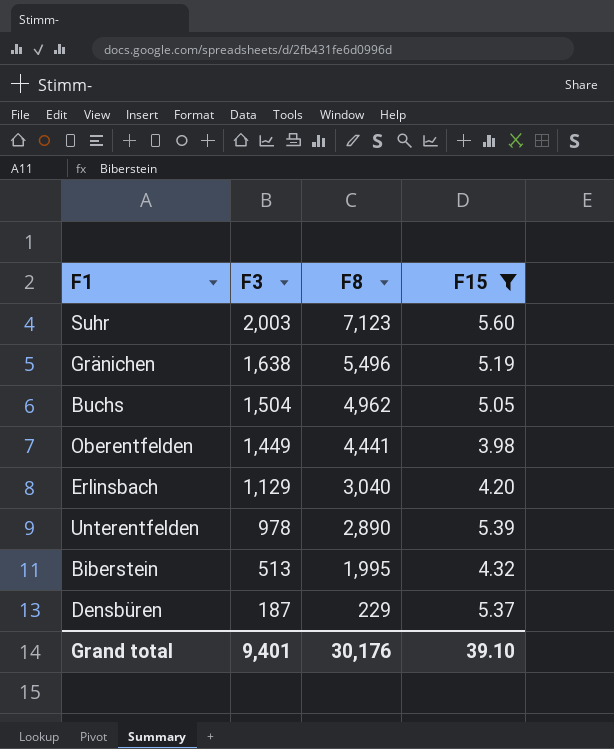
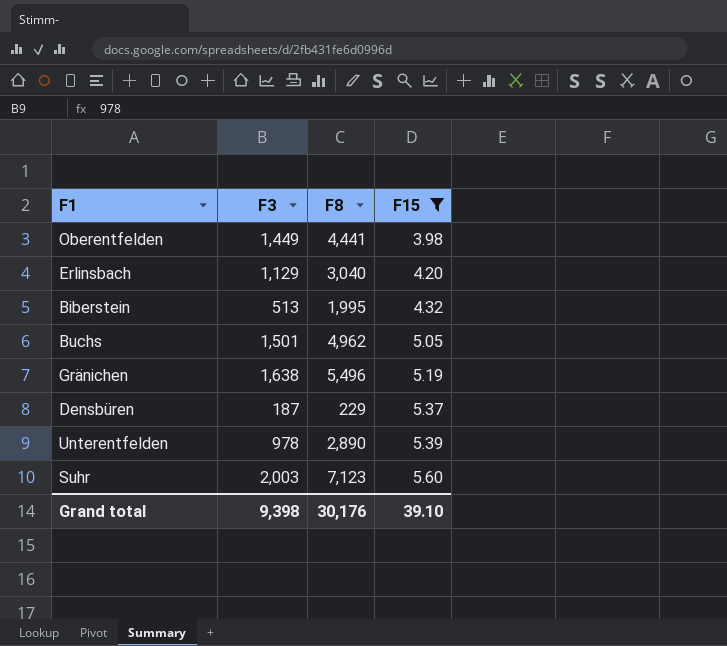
row order: F3 descending -> F15 ascending
Buchs | F3: 1,504 -> 1,501
Grand total | F3: 9,401 -> 9,398

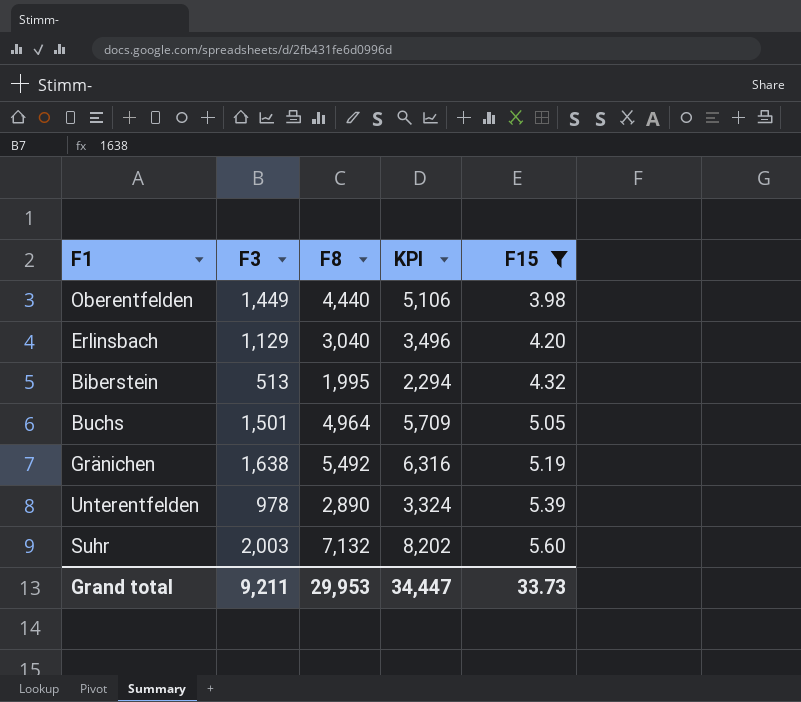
column KPI | formula: none -> [F8] * 1.15
row Densbüren: 187 | 229 | 5.37 -> none
Oberentfelden | F8: 4,441 -> 4,440
Buchs | F8: 4,962 -> 4,964
Gränichen | F8: 5,496 -> 5,492
Suhr | F8: 7,123 -> 7,132
Grand total | F3: 9,398 -> 9,211
Grand total | F8: 30,176 -> 29,953
Grand total | F15: 39.10 -> 33.73

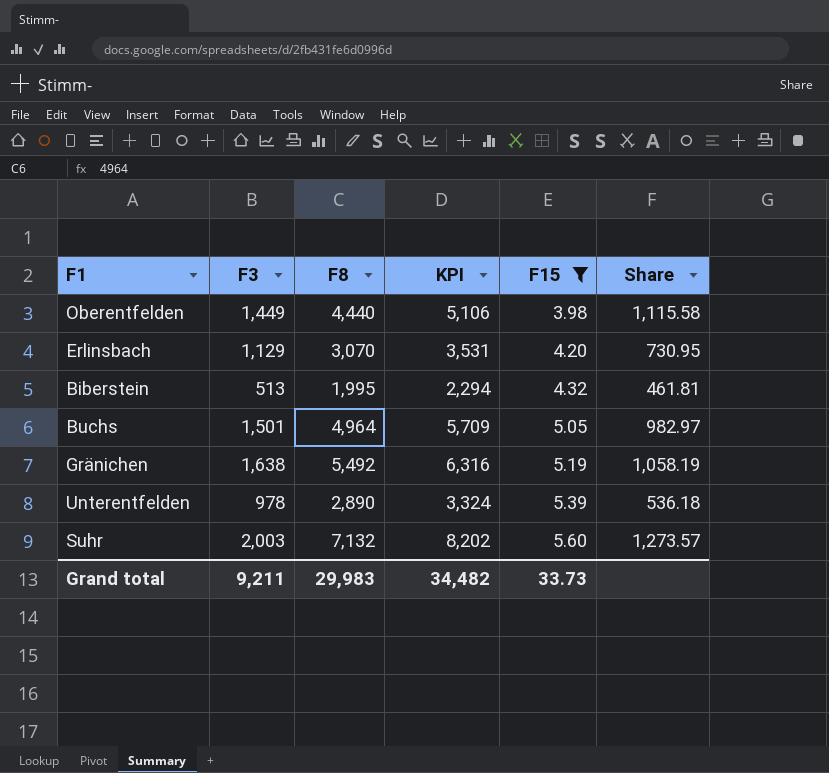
column Share | formula: none -> [F8] / [F15]
Erlinsbach | F8: 3,040 -> 3,070
Erlinsbach | KPI: 3,496 -> 3,531
Grand total | F8: 29,953 -> 29,983
Grand total | KPI: 34,447 -> 34,482

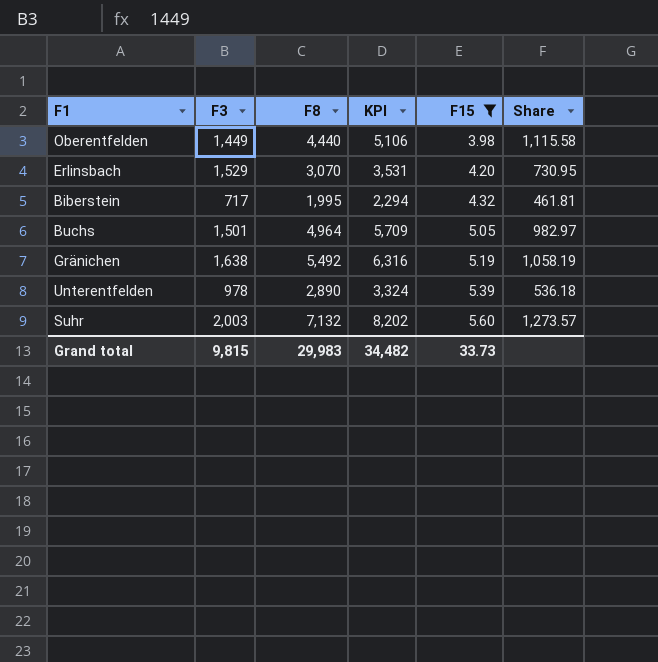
Erlinsbach | F3: 1,129 -> 1,529
Biberstein | F3: 513 -> 717
Grand total | F3: 9,211 -> 9,815

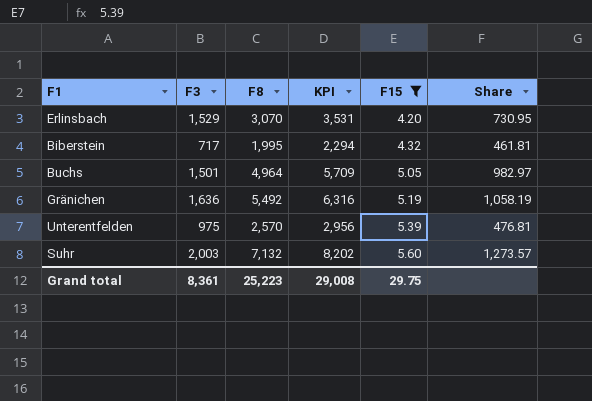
row Oberentfelden: 1,449 | 4,440 | 5,106 | 3.98 | 1,115.58 -> none
Gränichen | F3: 1,638 -> 1,636
Unterentfelden | F3: 978 -> 975
Unterentfelden | F8: 2,890 -> 2,570
Unterentfelden | KPI: 3,324 -> 2,956
Unterentfelden | Share: 536.18 -> 476.81
Grand total | F3: 9,815 -> 8,361
Grand total | F8: 29,983 -> 25,223
Grand total | KPI: 34,482 -> 29,008
Grand total | F15: 33.73 -> 29.75

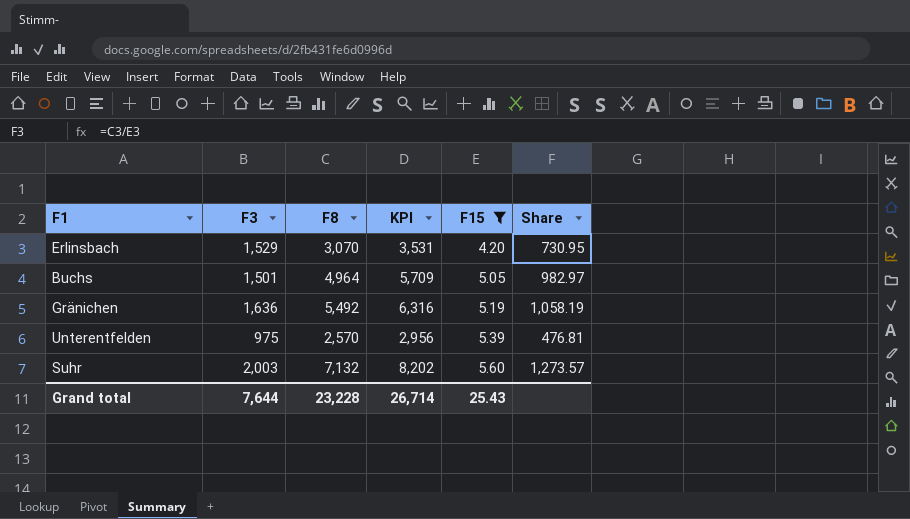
row Biberstein: 717 | 1,995 | 2,294 | 4.32 | 461.81 -> none
Grand total | F3: 8,361 -> 7,644
Grand total | F8: 25,223 -> 23,228
Grand total | KPI: 29,008 -> 26,714
Grand total | F15: 29.75 -> 25.43

